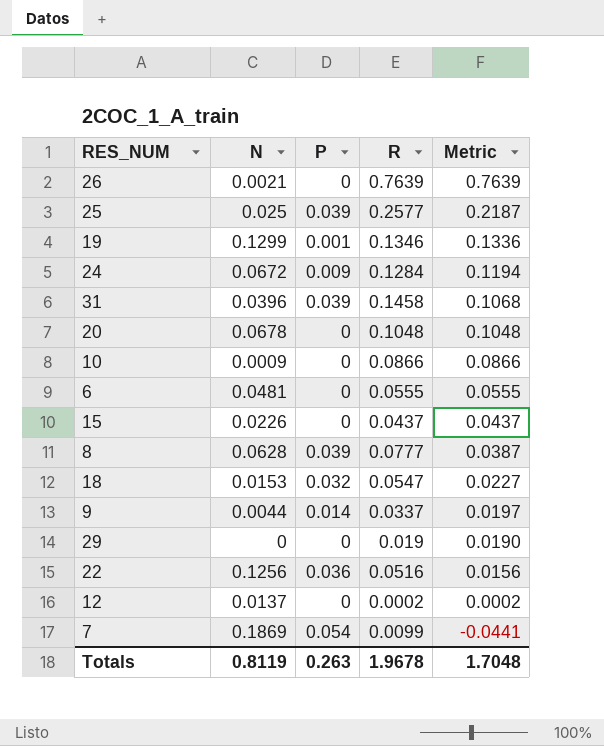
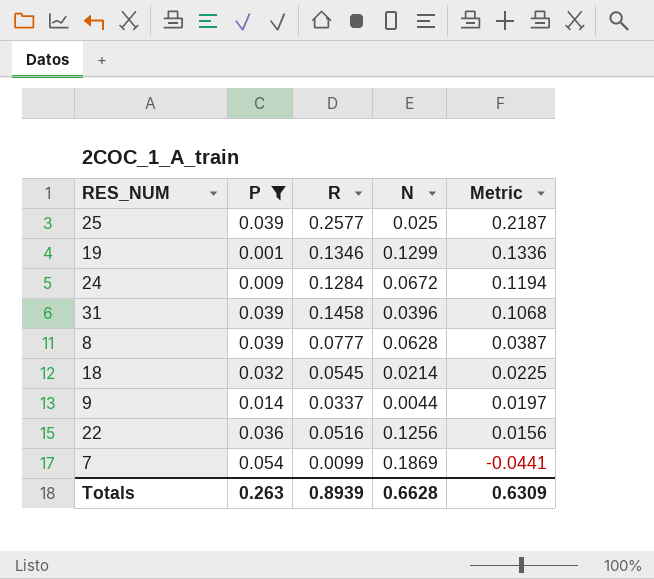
filter: none -> P != 0
column N | position: 2 -> 4
18 | R: 0.0547 -> 0.0545
18 | N: 0.0153 -> 0.0214
18 | Metric: 0.0227 -> 0.0225
Totals | R: 1.9678 -> 0.8939
Totals | N: 0.8119 -> 0.6628
Totals | Metric: 1.7048 -> 0.6309

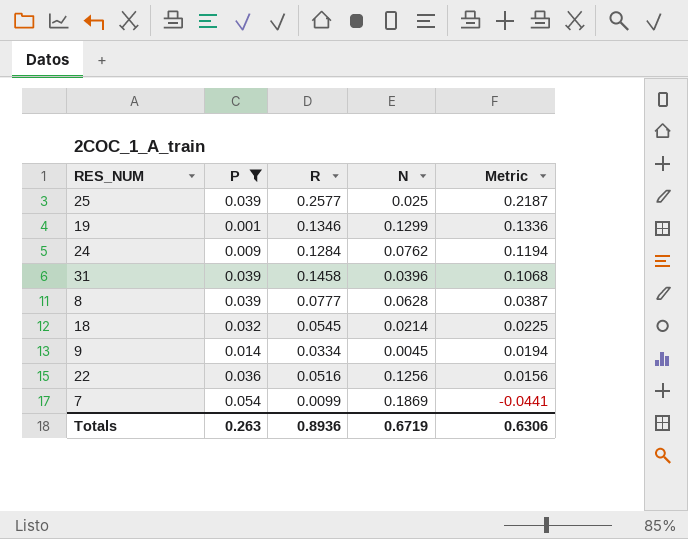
24 | N: 0.0672 -> 0.0762
9 | R: 0.0337 -> 0.0334
9 | N: 0.0044 -> 0.0045
9 | Metric: 0.0197 -> 0.0194
Totals | R: 0.8939 -> 0.8936
Totals | N: 0.6628 -> 0.6719
Totals | Metric: 0.6309 -> 0.6306

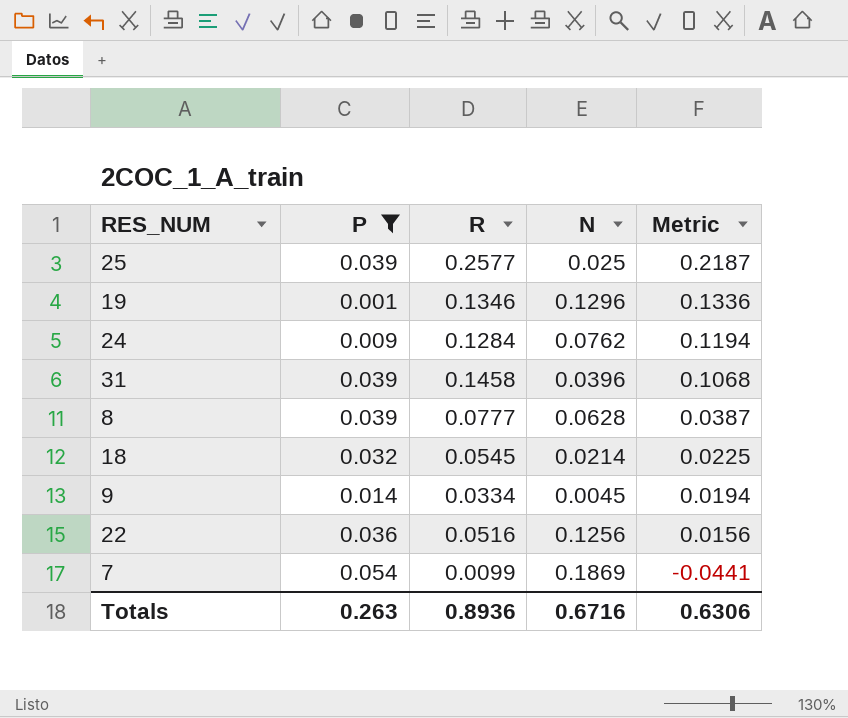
19 | N: 0.1299 -> 0.1296
Totals | N: 0.6719 -> 0.6716

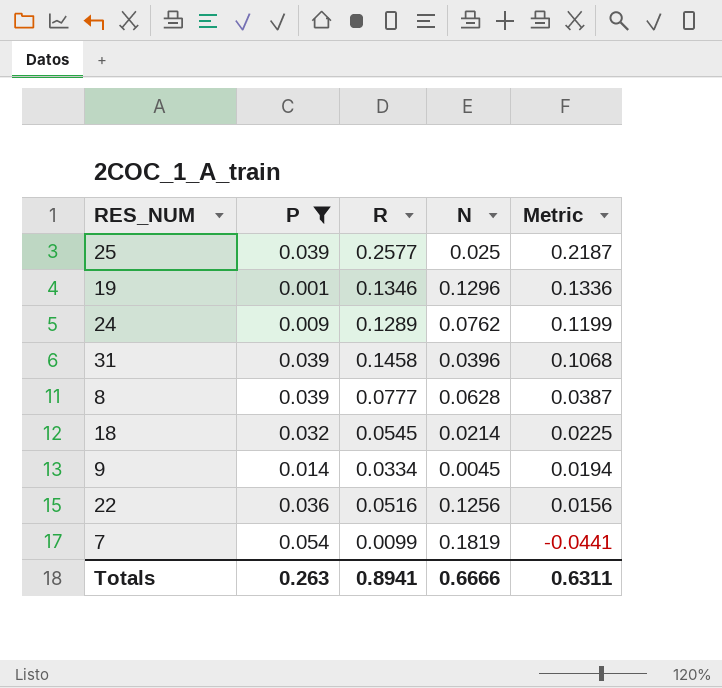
24 | R: 0.1284 -> 0.1289
24 | Metric: 0.1194 -> 0.1199
7 | N: 0.1869 -> 0.1819
Totals | R: 0.8936 -> 0.8941
Totals | N: 0.6716 -> 0.6666
Totals | Metric: 0.6306 -> 0.6311

